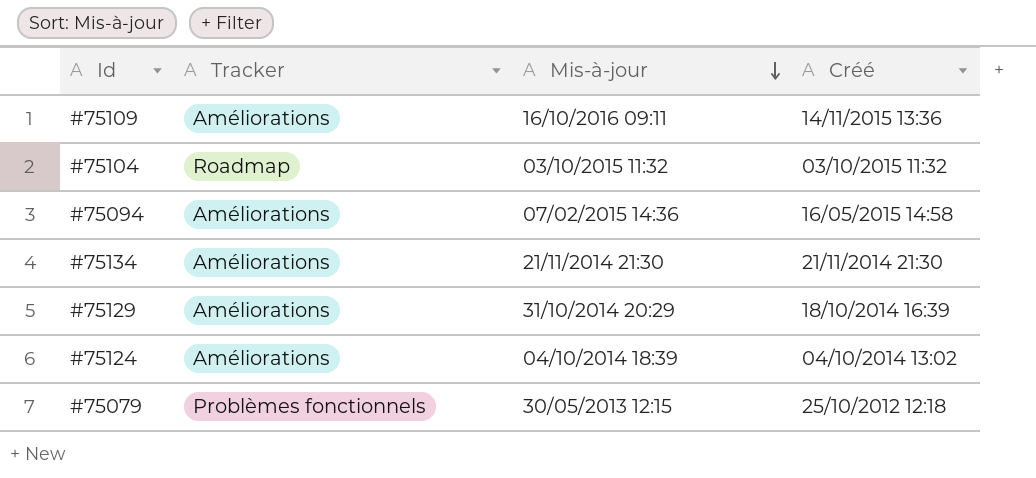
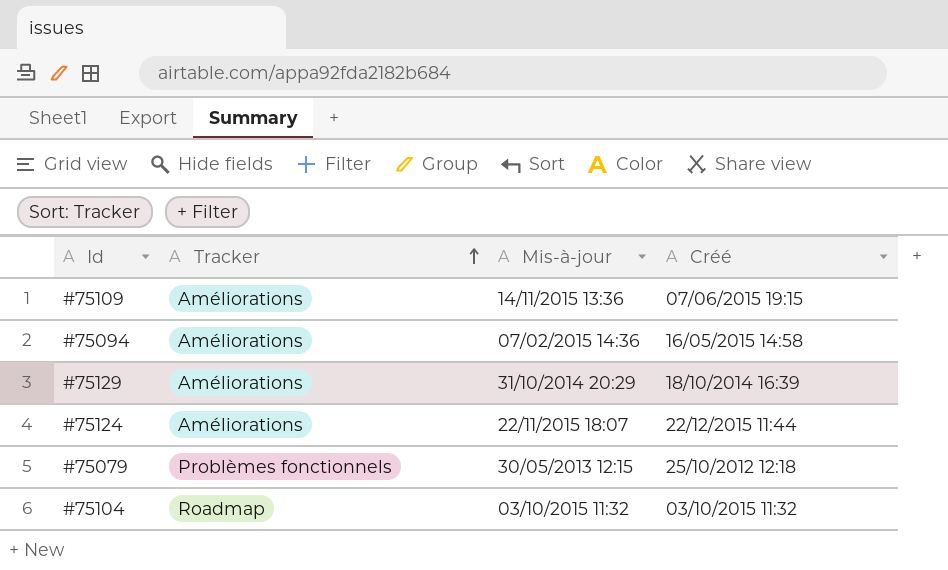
row order: Mis-à-jour descending -> Tracker ascending
row #75134: Améliorations | 21/11/2014 21:30 | 21/11/2014 21:30 -> none
#75109 | Mis-à-jour: 16/10/2016 09:11 -> 14/11/2015 13:36
#75109 | Créé: 14/11/2015 13:36 -> 07/06/2015 19:15
#75124 | Mis-à-jour: 04/10/2014 18:39 -> 22/11/2015 18:07
#75124 | Créé: 04/10/2014 13:02 -> 22/12/2015 11:44

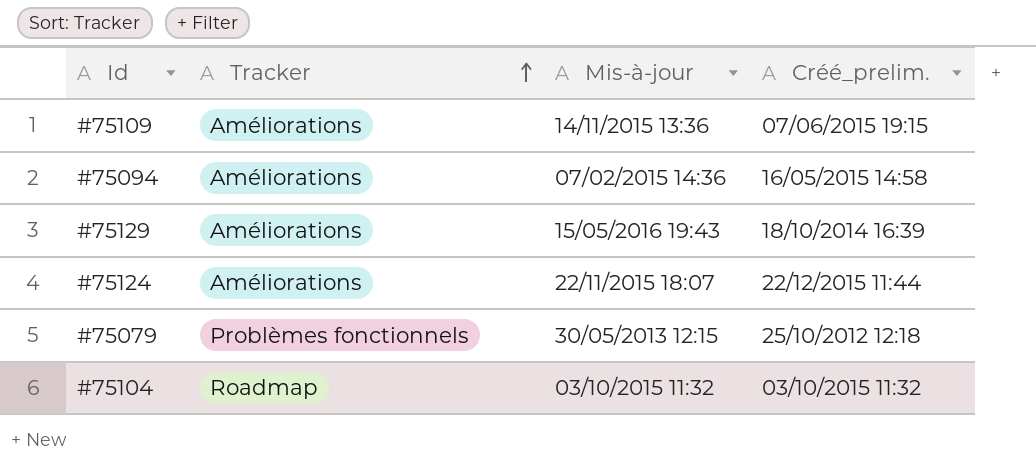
column name: Créé -> Créé_prelim.
#75129 | Mis-à-jour: 31/10/2014 20:29 -> 15/05/2016 19:43

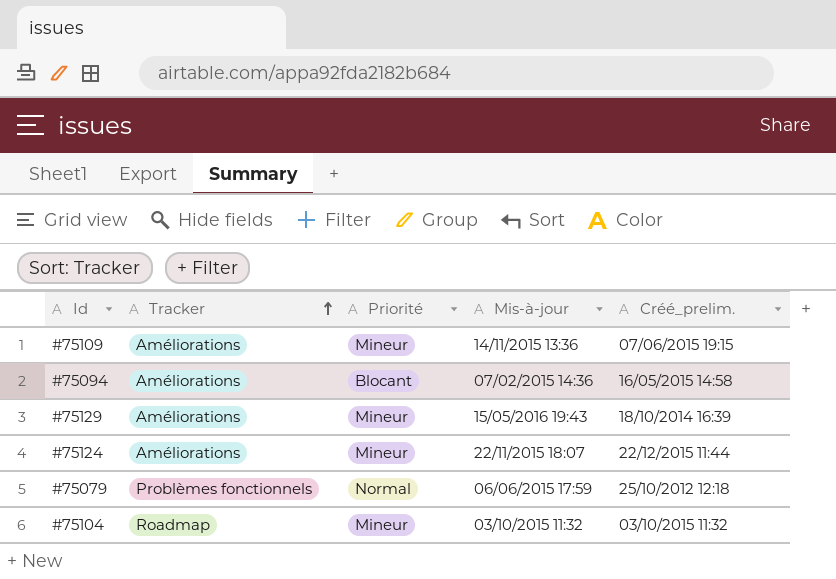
column Priorité | position: none -> 3
#75079 | Mis-à-jour: 30/05/2013 12:15 -> 06/06/2015 17:59

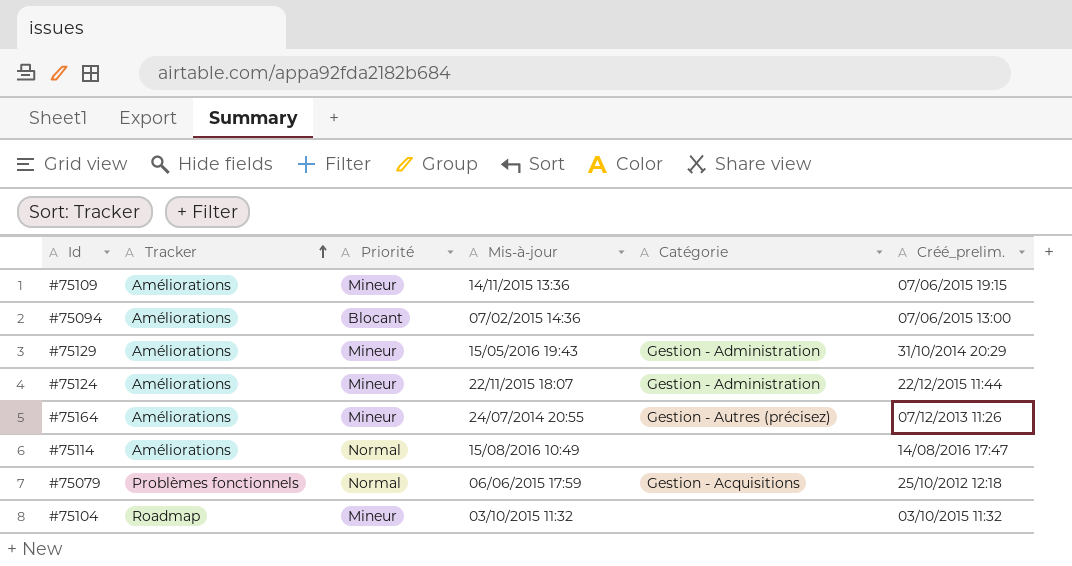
column Catégorie | position: none -> 5
#75094 | Créé_prelim.: 16/05/2015 14:58 -> 07/06/2015 13:00
#75129 | Créé_prelim.: 18/10/2014 16:39 -> 31/10/2014 20:29
row #75164: none -> Améliorations | Mineur | 24/07/2014 20:55 | Gestion - Autres (précisez) | 07/12/2013 11:26
row #75114: none -> Améliorations | Normal | 15/08/2016 10:49 | none | 14/08/2016 17:47

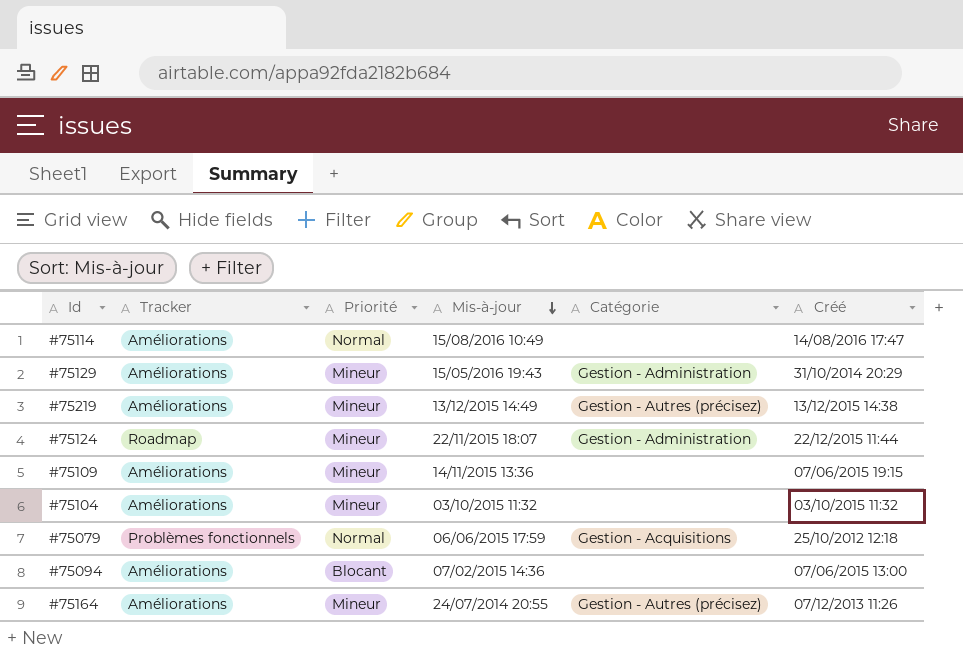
row order: Tracker ascending -> Mis-à-jour descending
column name: Créé_prelim. -> Créé
row #75219: none -> Améliorations | Mineur | 13/12/2015 14:49 | Gestion - Autres (précisez) | 13/12/2015 14:38
#75124 | Tracker: Améliorations -> Roadmap
#75104 | Tracker: Roadmap -> Améliorations

